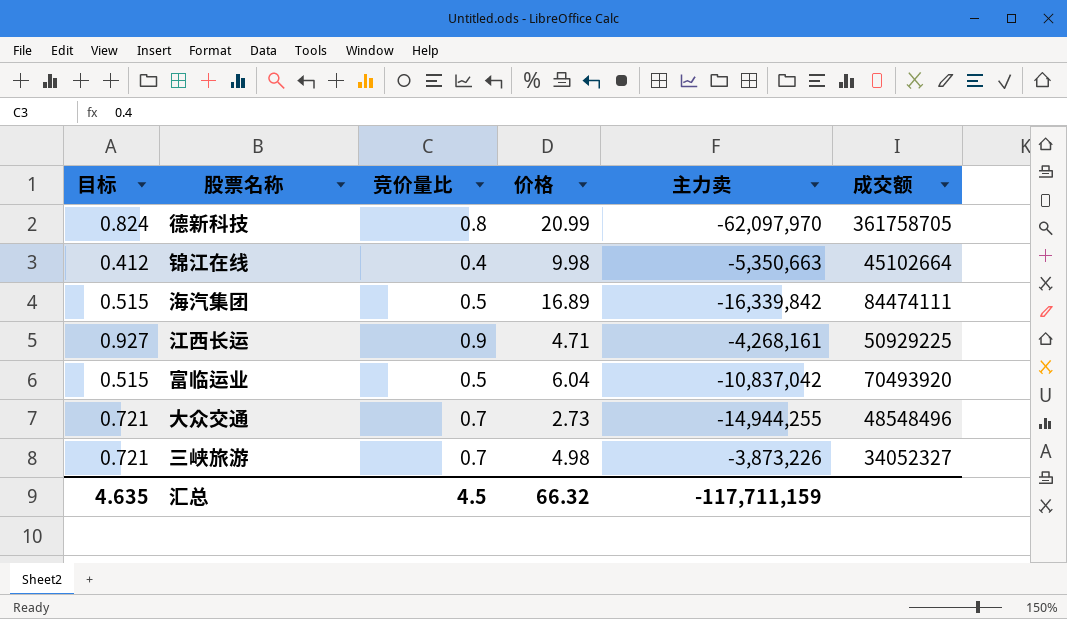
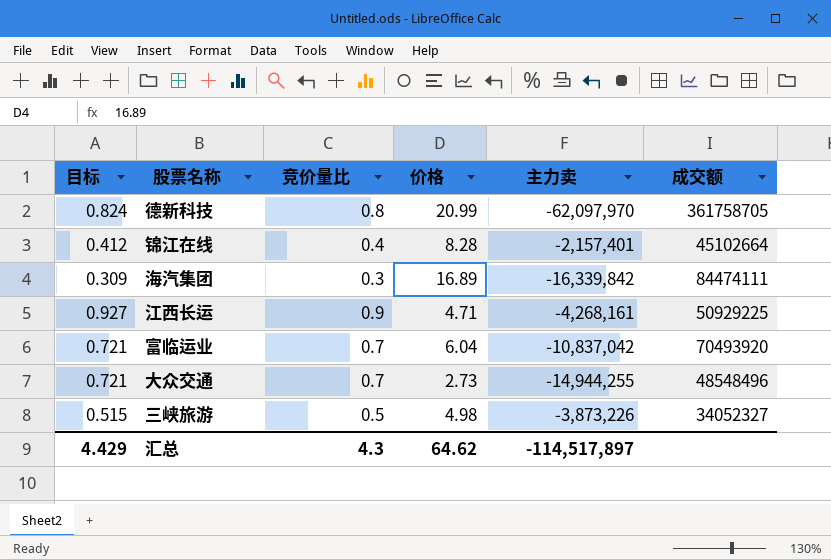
锦江在线 | 价格: 9.98 -> 8.28
锦江在线 | 主力卖: -5,350,663 -> -2,157,401
海汽集团 | 目标: 0.515 -> 0.309
海汽集团 | 竞价量比: 0.5 -> 0.3
富临运业 | 目标: 0.515 -> 0.721
富临运业 | 竞价量比: 0.5 -> 0.7
三峡旅游 | 目标: 0.721 -> 0.515
三峡旅游 | 竞价量比: 0.7 -> 0.5
汇总 | 目标: 4.635 -> 4.429
汇总 | 竞价量比: 4.5 -> 4.3
汇总 | 价格: 66.32 -> 64.62
汇总 | 主力卖: -117,711,159 -> -114,517,897

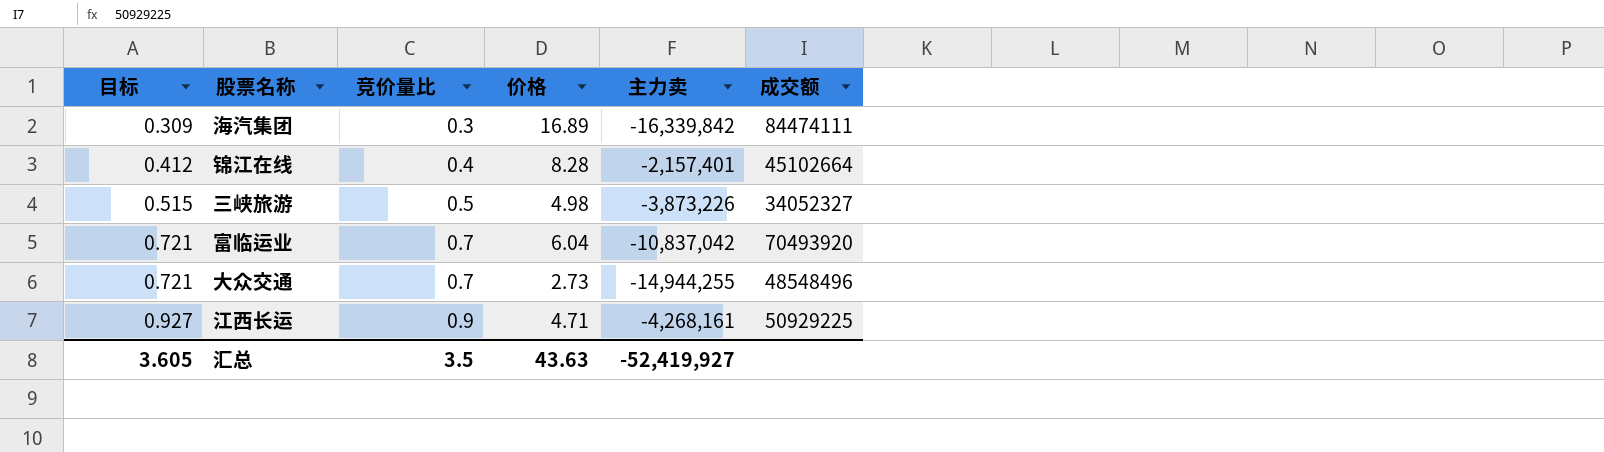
row order: none -> 目标 ascending
row 德新科技: 0.824 | 0.8 | 20.99 | -62,097,970 | 361758705 -> none
汇总 | 目标: 4.429 -> 3.605
汇总 | 竞价量比: 4.3 -> 3.5
汇总 | 价格: 64.62 -> 43.63
汇总 | 主力卖: -114,517,897 -> -52,419,927

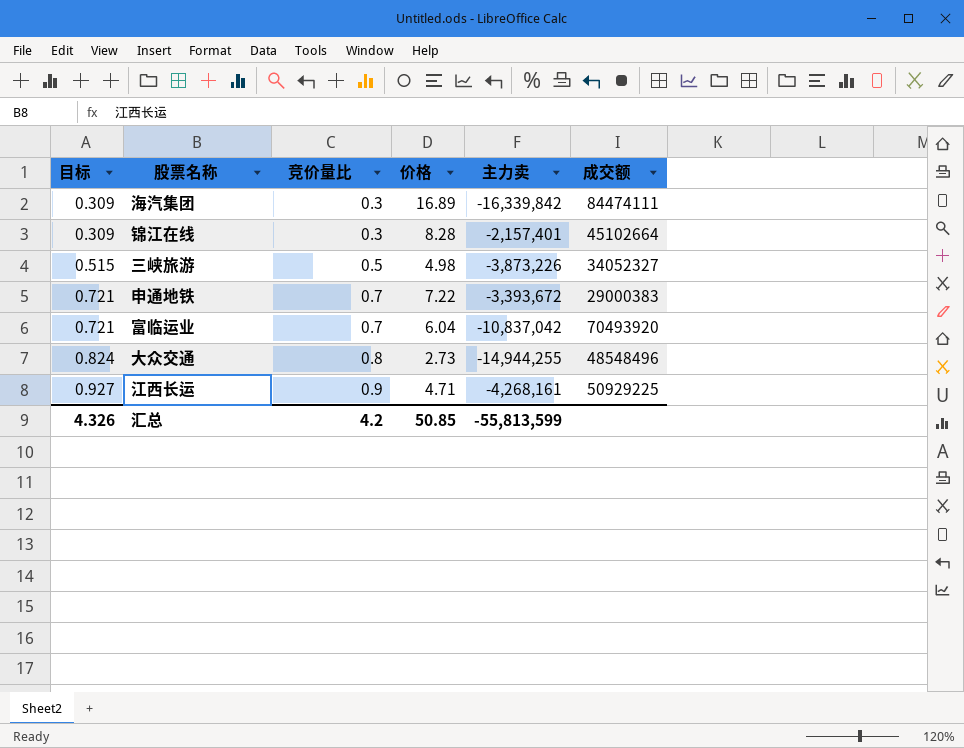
锦江在线 | 目标: 0.412 -> 0.309
锦江在线 | 竞价量比: 0.4 -> 0.3
row 申通地铁: none -> 0.721 | 0.7 | 7.22 | -3,393,672 | 29000383
大众交通 | 目标: 0.721 -> 0.824
大众交通 | 竞价量比: 0.7 -> 0.8
汇总 | 目标: 3.605 -> 4.326
汇总 | 竞价量比: 3.5 -> 4.2
汇总 | 价格: 43.63 -> 50.85
汇总 | 主力卖: -52,419,927 -> -55,813,599

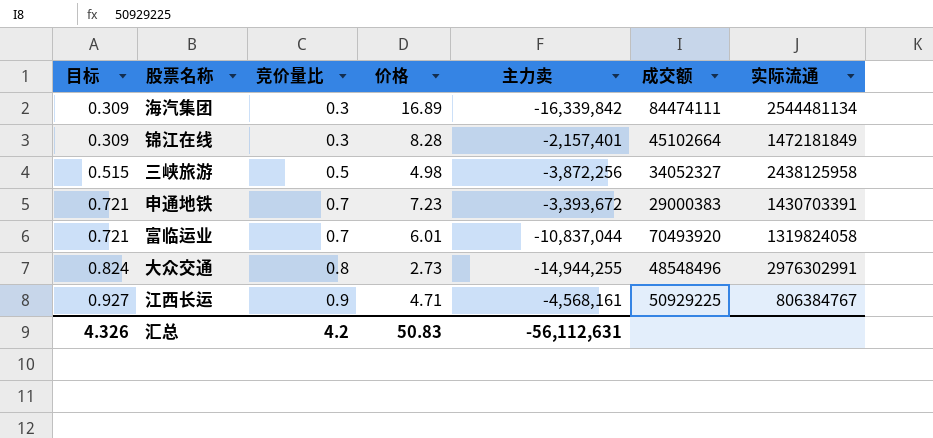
column 实际流通 | position: none -> 7
三峡旅游 | 主力卖: -3,873,226 -> -3,872,256
申通地铁 | 价格: 7.22 -> 7.23
富临运业 | 价格: 6.04 -> 6.01
富临运业 | 主力卖: -10,837,042 -> -10,837,044
江西长运 | 主力卖: -4,268,161 -> -4,568,161
汇总 | 价格: 50.85 -> 50.83
汇总 | 主力卖: -55,813,599 -> -56,112,631

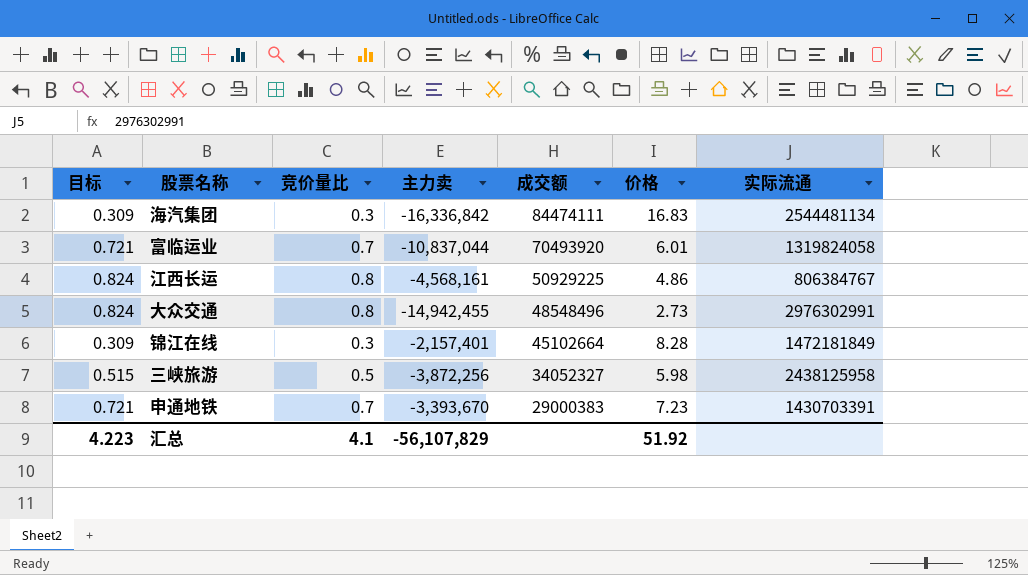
row order: 目标 ascending -> 成交额 descending
column 价格 | position: 4 -> 6
海汽集团 | 主力卖: -16,339,842 -> -16,336,842
海汽集团 | 价格: 16.89 -> 16.83
江西长运 | 目标: 0.927 -> 0.824
江西长运 | 竞价量比: 0.9 -> 0.8
江西长运 | 价格: 4.71 -> 4.86
大众交通 | 主力卖: -14,944,255 -> -14,942,455
三峡旅游 | 价格: 4.98 -> 5.98
申通地铁 | 主力卖: -3,393,672 -> -3,393,670
汇总 | 目标: 4.326 -> 4.223
汇总 | 竞价量比: 4.2 -> 4.1
汇总 | 主力卖: -56,112,631 -> -56,107,829
汇总 | 价格: 50.83 -> 51.92

